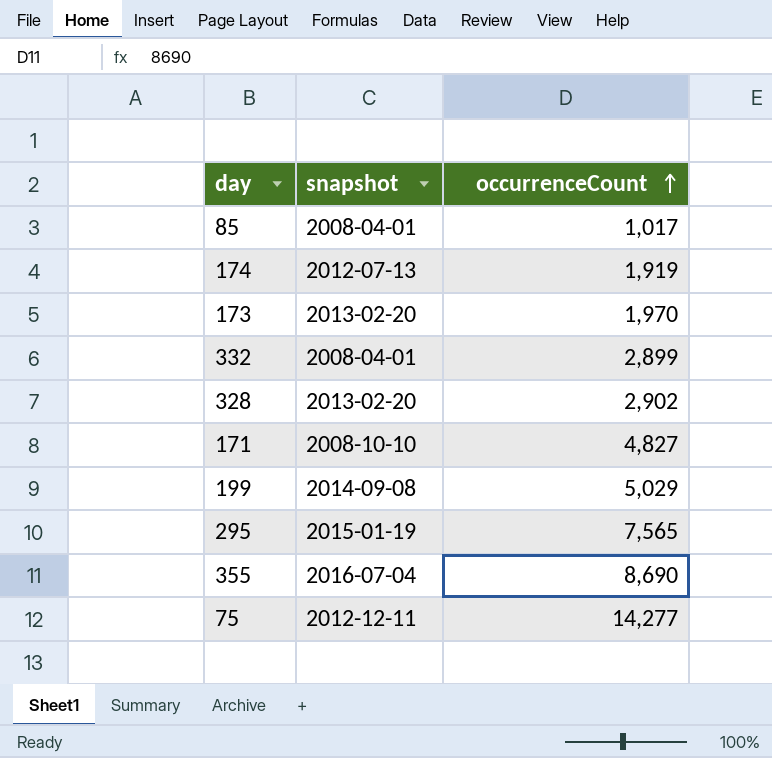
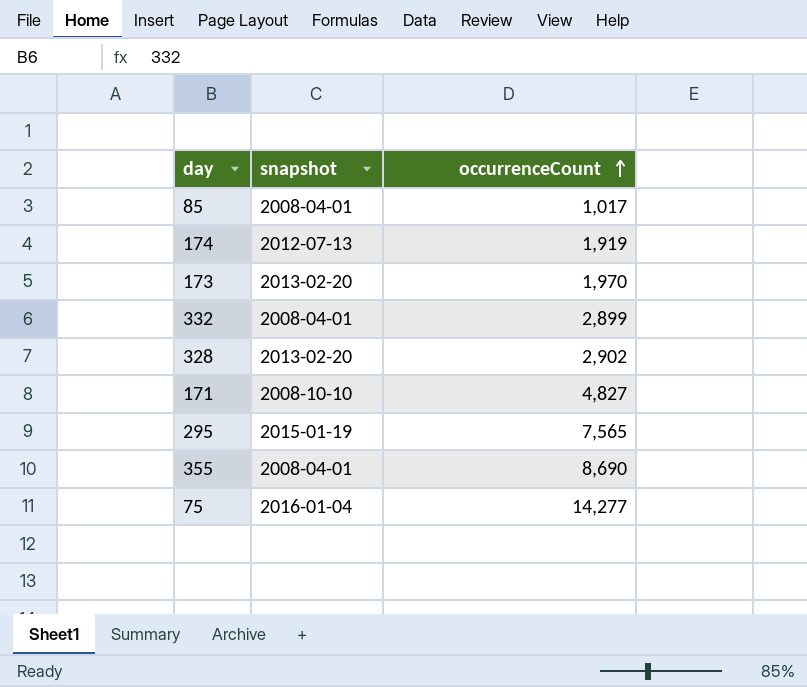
row 199: 2014-09-08 | 5,029 -> none
355 | snapshot: 2016-07-04 -> 2008-04-01
75 | snapshot: 2012-12-11 -> 2016-01-04

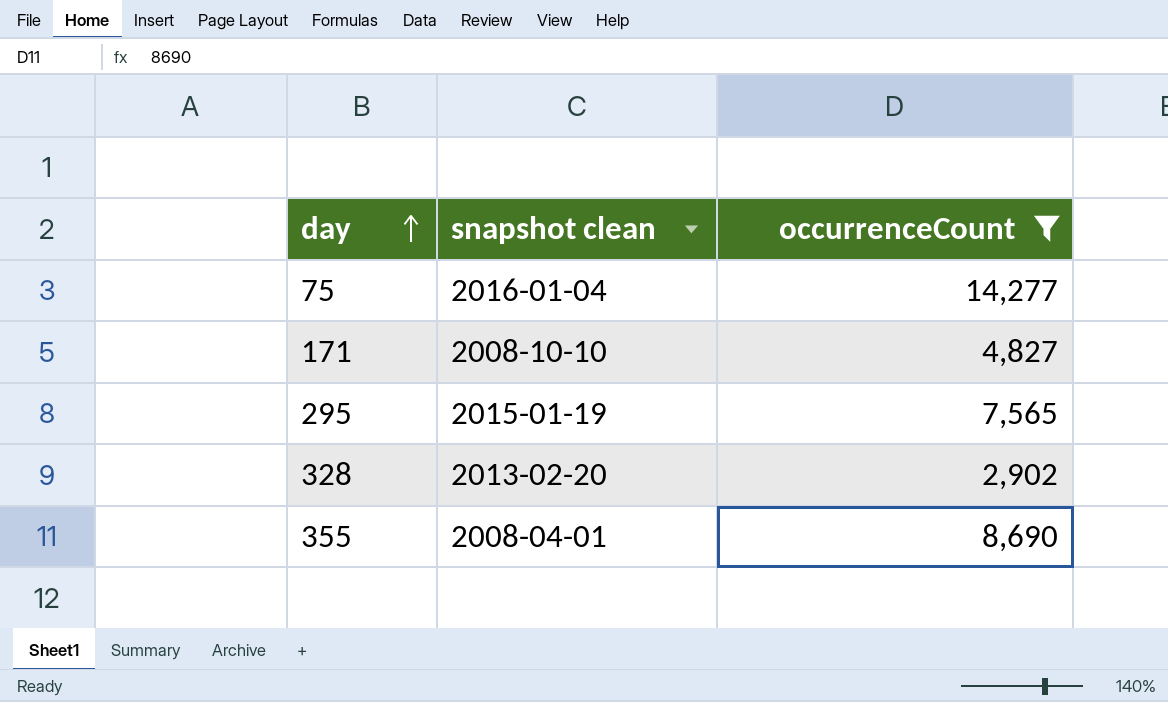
filter: none -> occurrenceCount >= 2,902
row order: occurrenceCount ascending -> day ascending
column name: snapshot -> snapshot clean

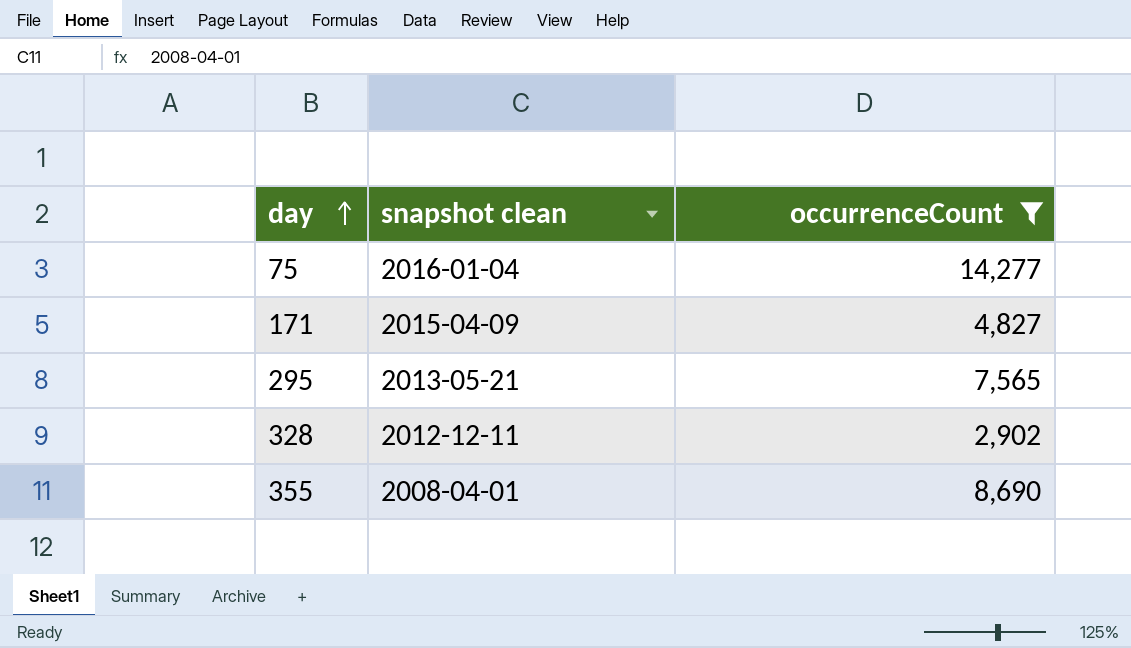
171 | snapshot clean: 2008-10-10 -> 2015-04-09
295 | snapshot clean: 2015-01-19 -> 2013-05-21
328 | snapshot clean: 2013-02-20 -> 2012-12-11

